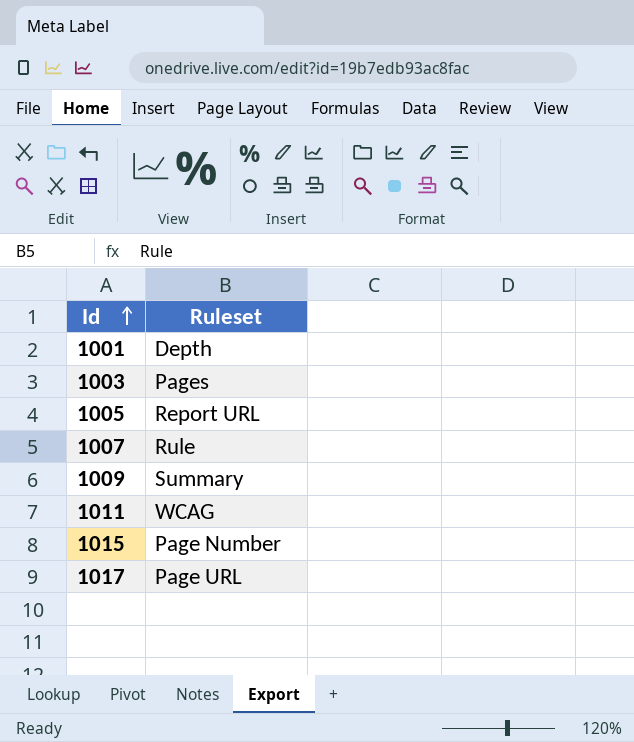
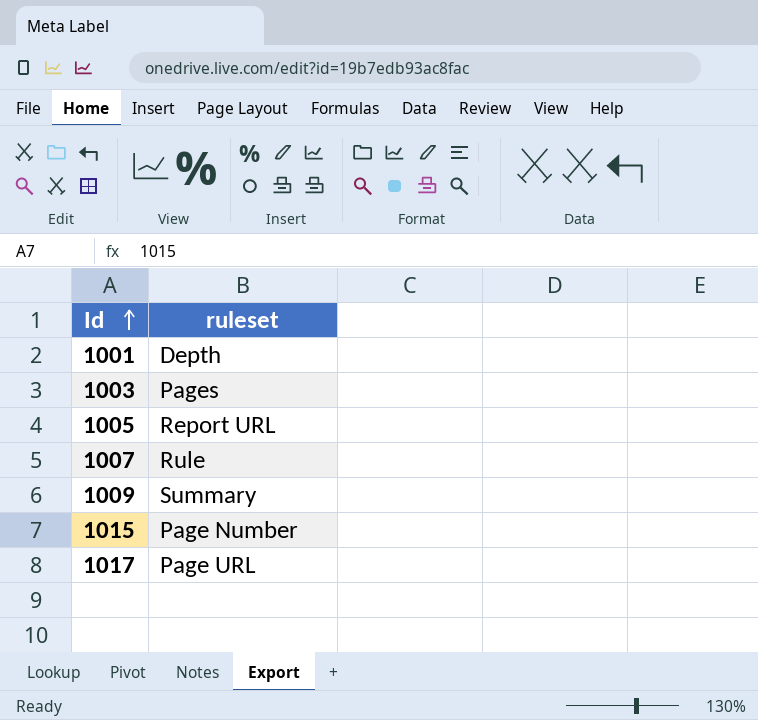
column name: Ruleset -> ruleset
row 1011: WCAG -> none

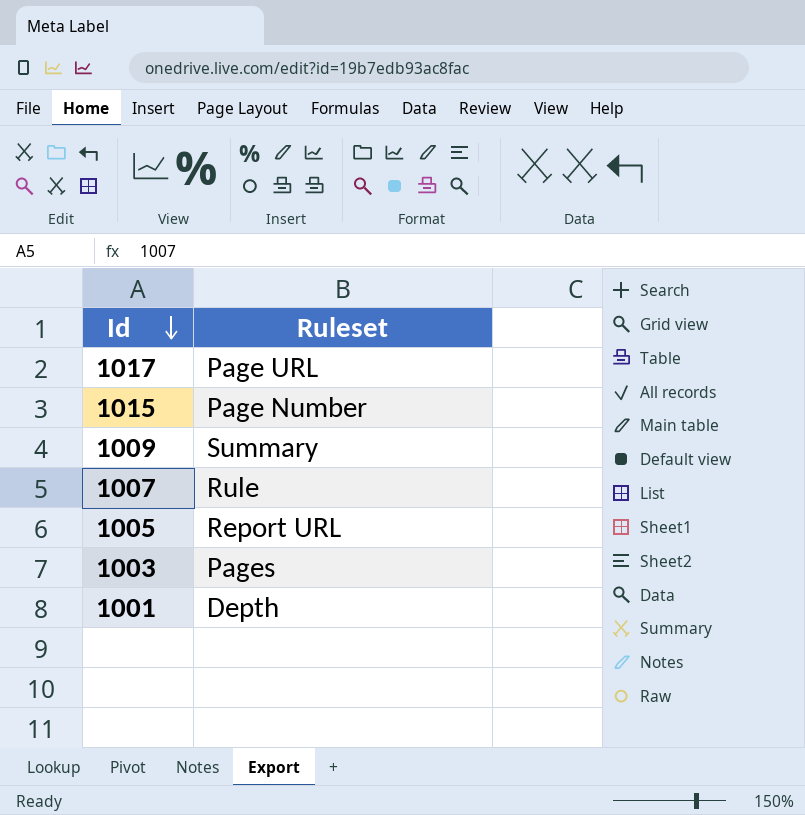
row order: Id ascending -> Id descending
column name: ruleset -> Ruleset

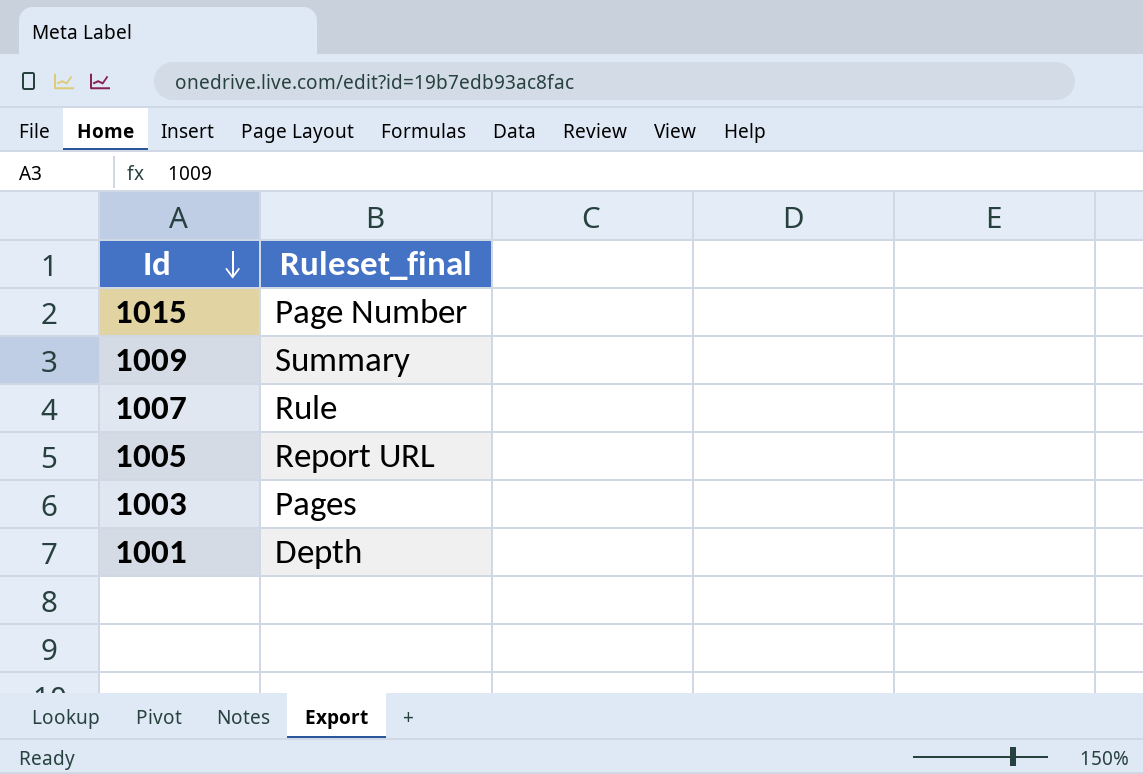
column name: Ruleset -> Ruleset_final
row 1017: Page URL -> none

